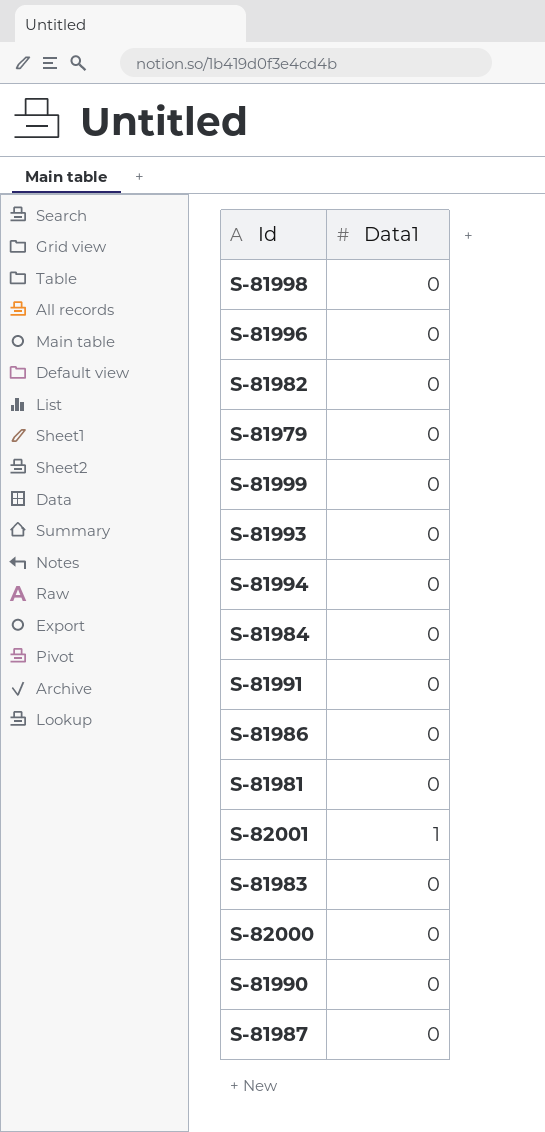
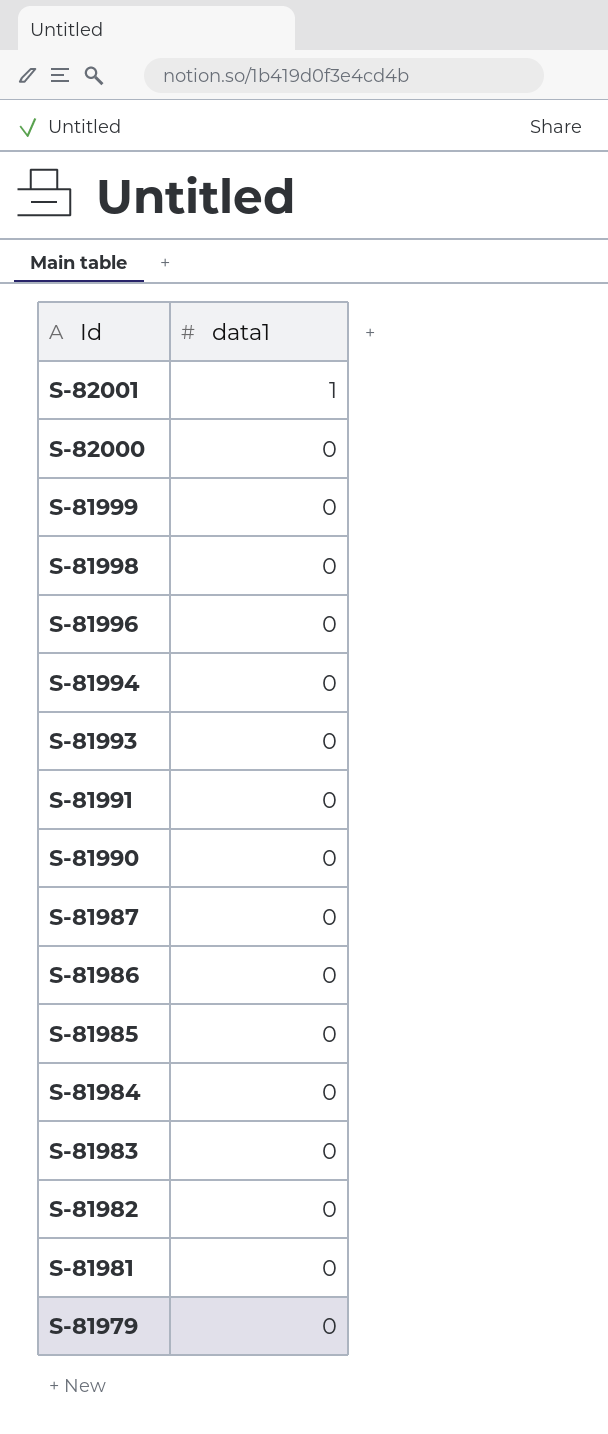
row order: none -> Id descending
column name: Data1 -> data1
row S-81985: none -> 0

